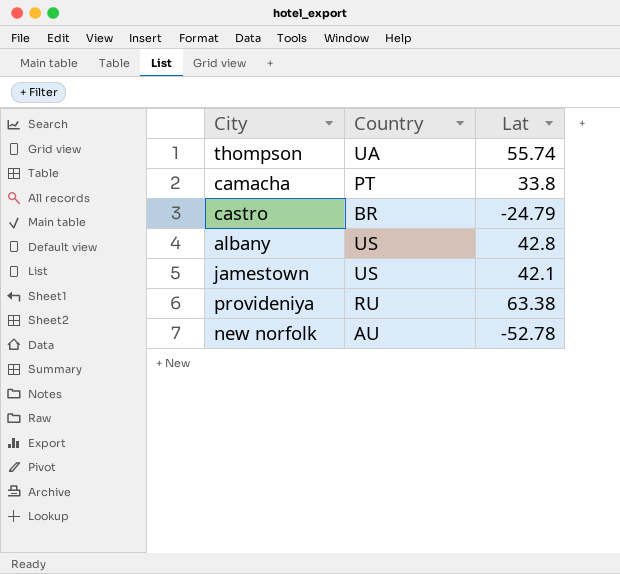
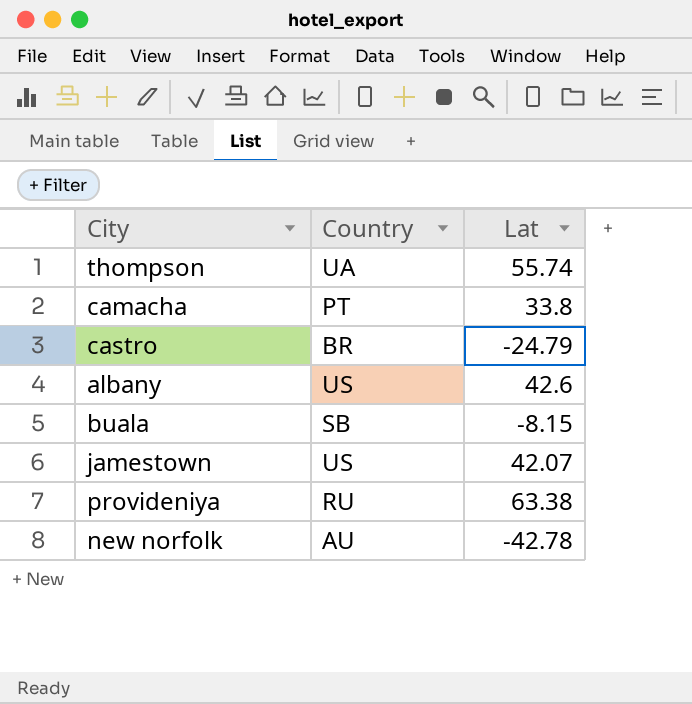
albany | Lat: 42.8 -> 42.6
row buala: none -> SB | -8.15
jamestown | Lat: 42.1 -> 42.07
new norfolk | Lat: -52.78 -> -42.78

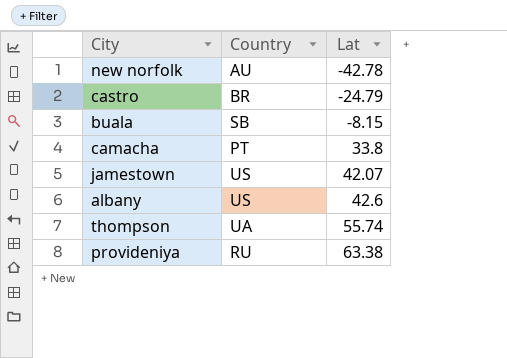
row order: none -> Lat ascending

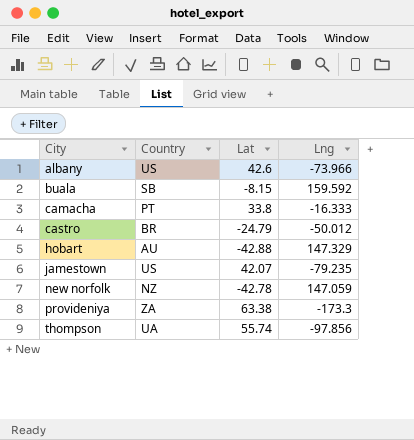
row order: Lat ascending -> City ascending
column Lng | position: none -> 4
row hobart: none -> AU | -42.88 | 147.329
new norfolk | Country: AU -> NZ
provideniya | Country: RU -> ZA

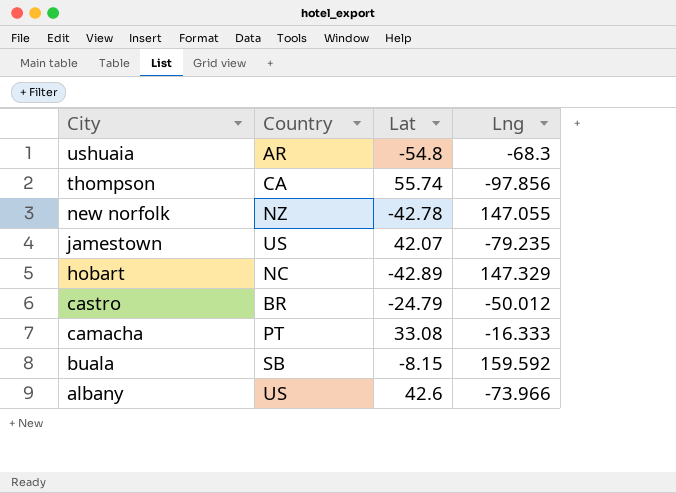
row order: City ascending -> City descending
row provideniya: ZA | 63.38 | -173.3 -> none
row ushuaia: none -> AR | -54.8 | -68.3
thompson | Country: UA -> CA
new norfolk | Lng: 147.059 -> 147.055
hobart | Country: AU -> NC
hobart | Lat: -42.88 -> -42.89
camacha | Lat: 33.8 -> 33.08

